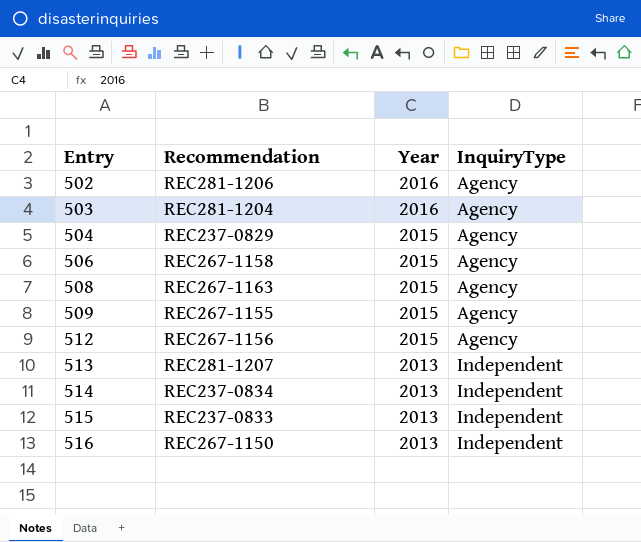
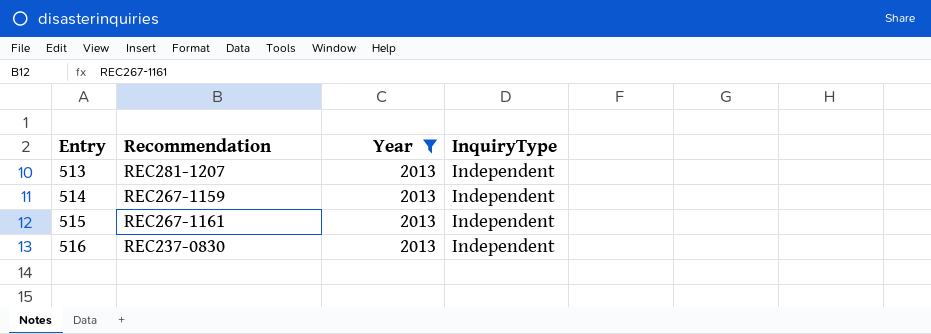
filter: none -> Year = 2013
514 | Recommendation: REC237-0834 -> REC267-1159
515 | Recommendation: REC237-0833 -> REC267-1161
516 | Recommendation: REC267-1150 -> REC237-0830

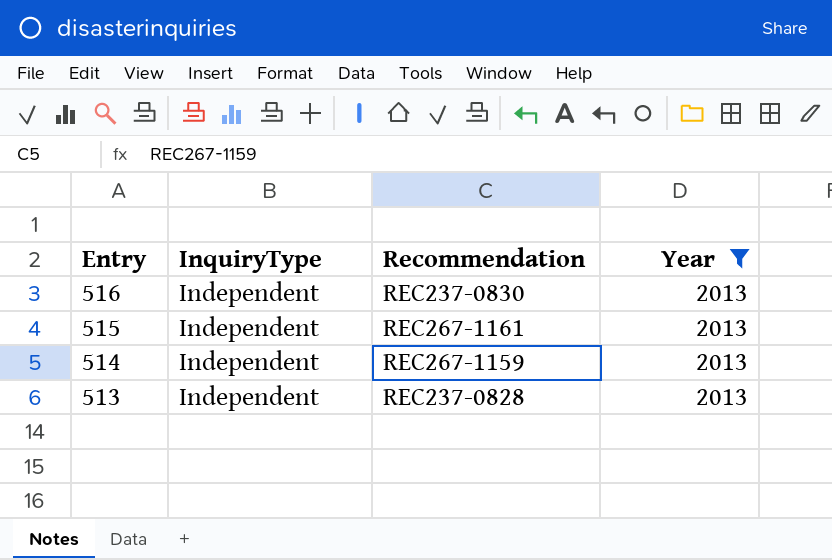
row order: Entry ascending -> Entry descending
column InquiryType | position: 4 -> 2
513 | Recommendation: REC281-1207 -> REC237-0828

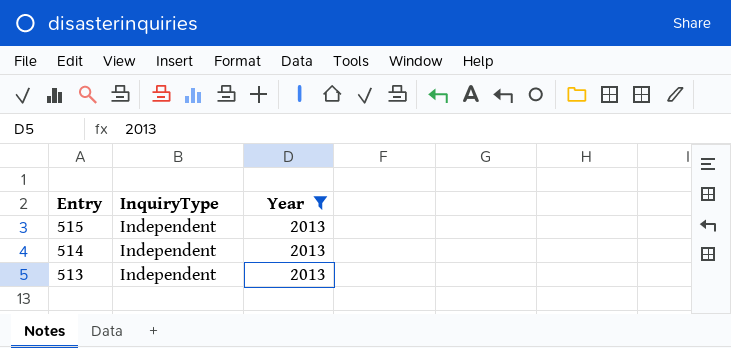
column Recommendation | position: 3 -> none
row 516: Independent | REC237-0830 | 2013 -> none

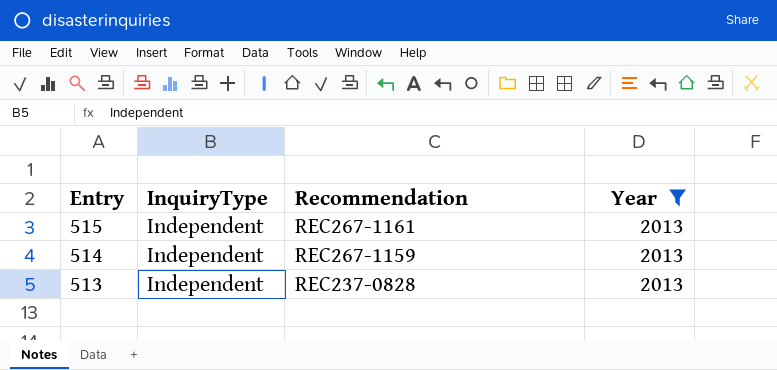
column Recommendation | position: none -> 3

